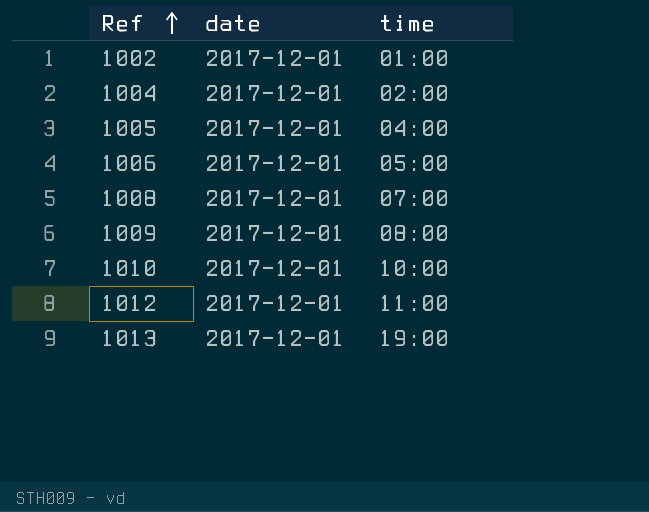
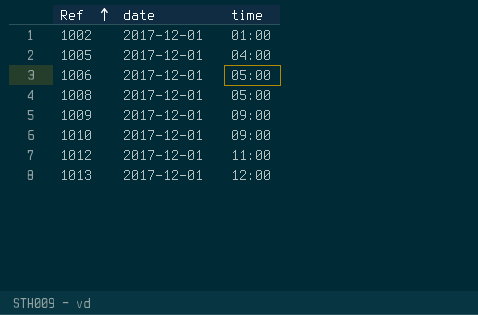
row 1004: 2017-12-01 | 02:00 -> none
1008 | time: 07:00 -> 05:00
1009 | time: 08:00 -> 09:00
1010 | time: 10:00 -> 09:00
1013 | time: 19:00 -> 12:00

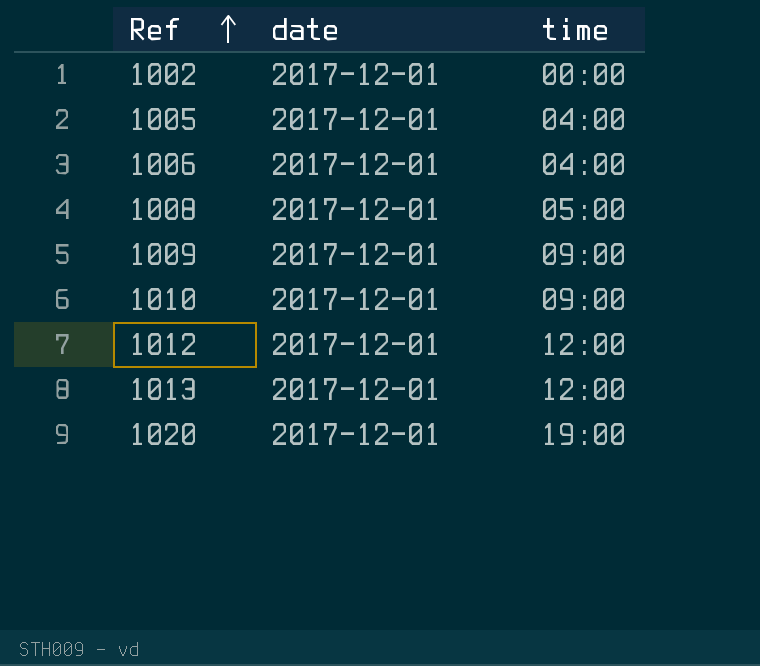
1002 | time: 01:00 -> 00:00
1006 | time: 05:00 -> 04:00
1012 | time: 11:00 -> 12:00
row 1020: none -> 2017-12-01 | 19:00

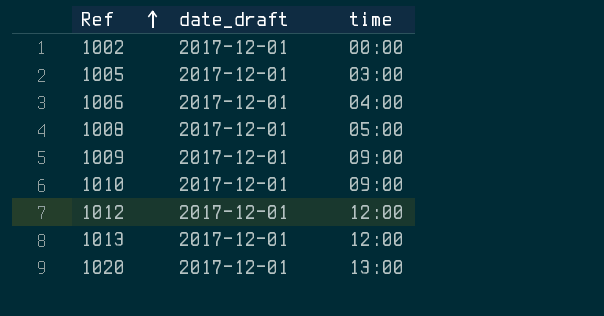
column name: date -> date_draft
1005 | time: 04:00 -> 03:00
1020 | time: 19:00 -> 13:00

